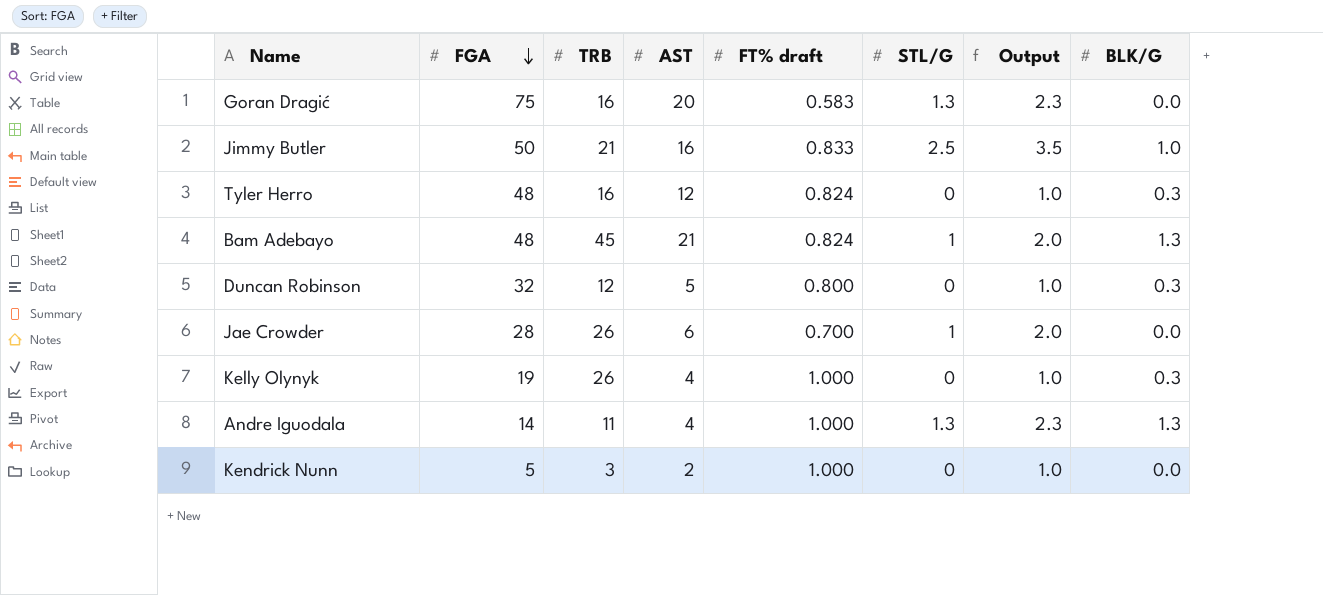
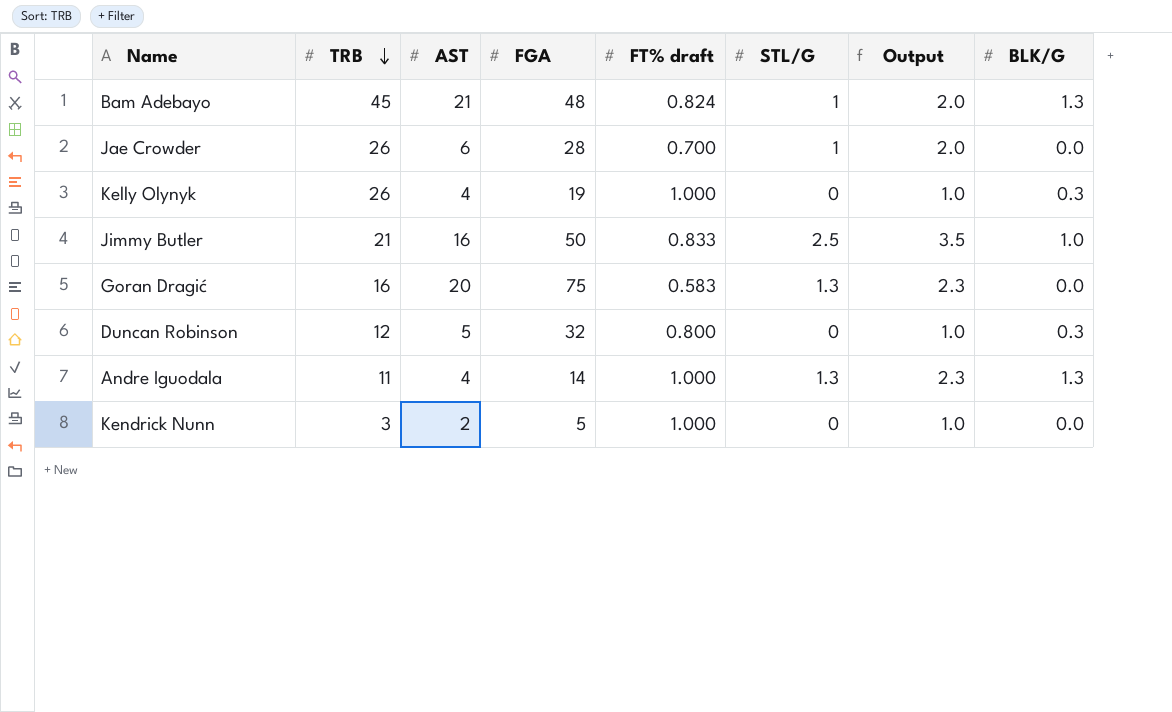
row order: FGA descending -> TRB descending
column FGA | position: 2 -> 4
row Tyler Herro: 48 | 16 | 12 | 0.824 | 0 | 1.0 | 0.3 -> none

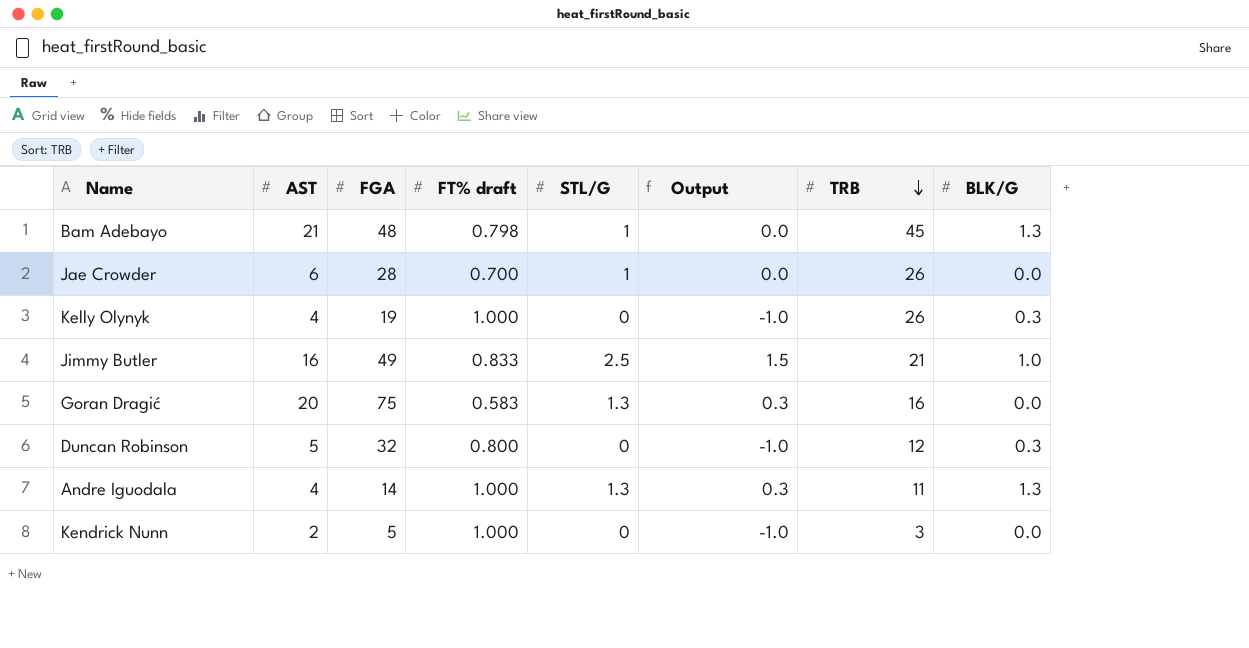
column Output | formula: [STL/G] + 1 -> [STL/G] - 1
column TRB | position: 2 -> 7
Bam Adebayo | FT% draft: 0.824 -> 0.798
Jimmy Butler | FGA: 50 -> 49

